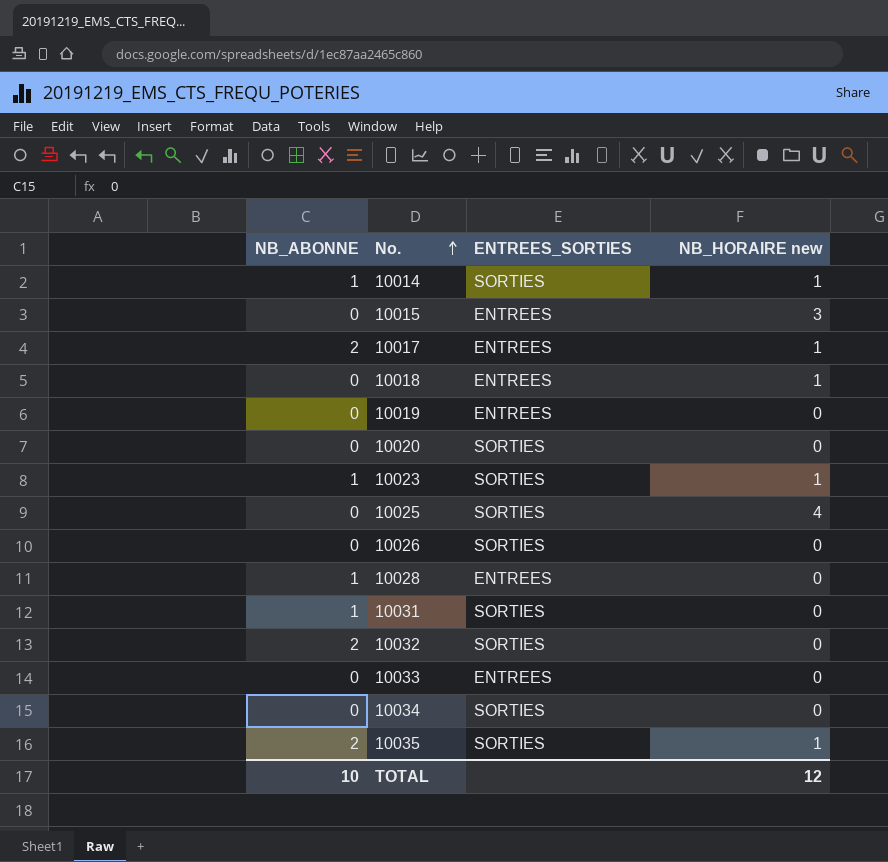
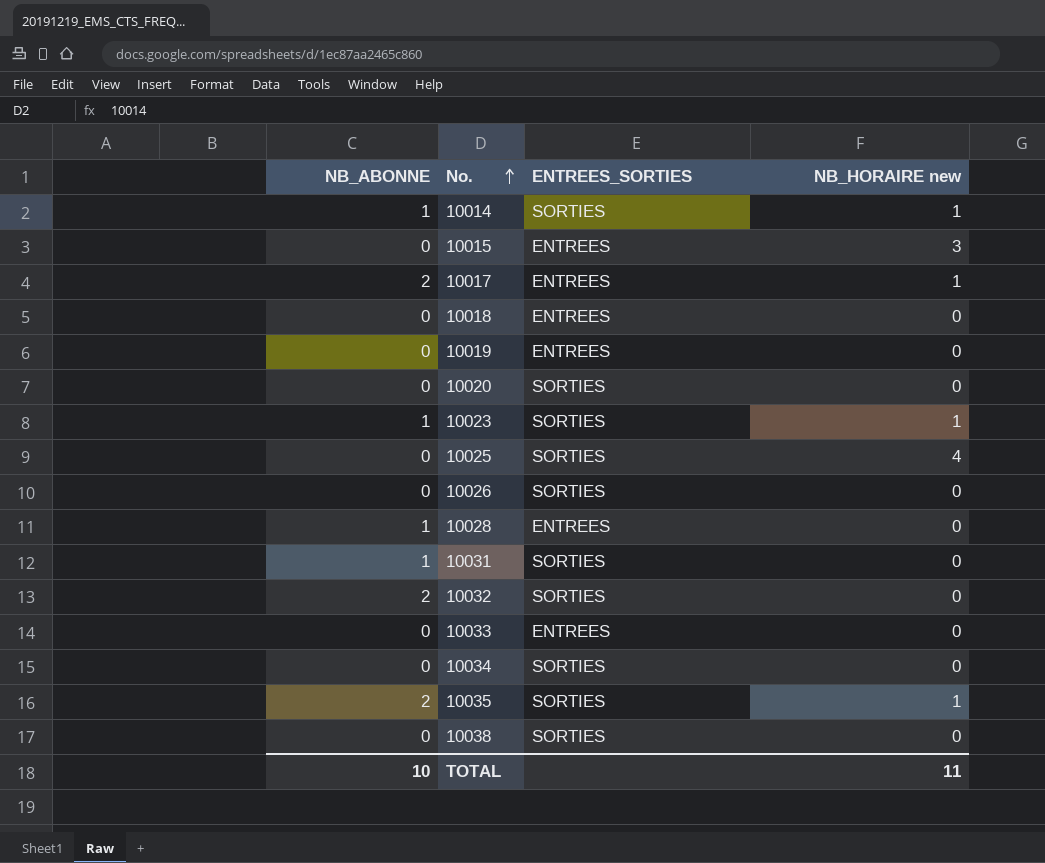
10018 | NB_HORAIRE new: 1 -> 0
row 10038: none -> 0 | SORTIES | 0
TOTAL | NB_HORAIRE new: 12 -> 11

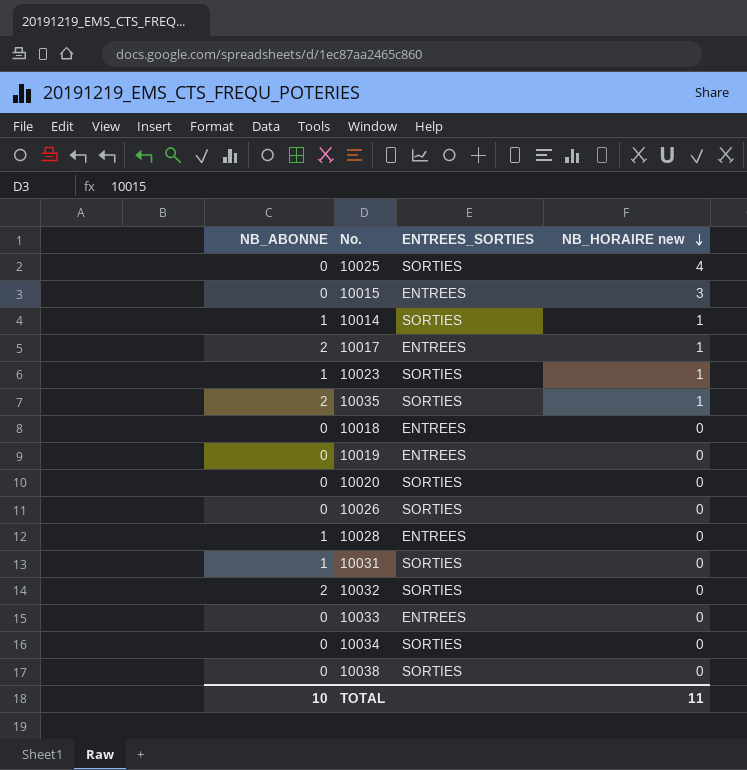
row order: No. ascending -> NB_HORAIRE new descending

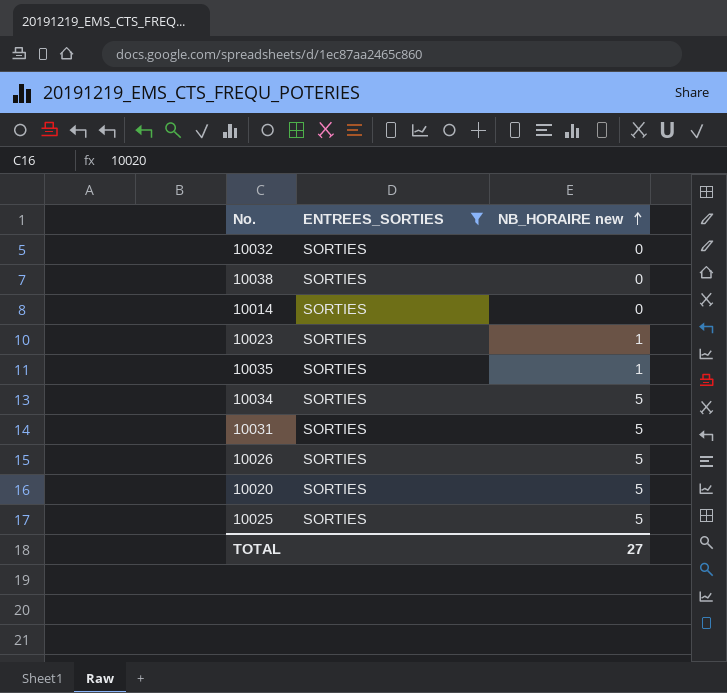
filter: none -> ENTREES_SORTIES = SORTIES
row order: NB_HORAIRE new descending -> NB_HORAIRE new ascending
column NB_ABONNE | position: 1 -> none
10014 | NB_HORAIRE new: 1 -> 0
10034 | NB_HORAIRE new: 0 -> 5
10031 | NB_HORAIRE new: 0 -> 5
10026 | NB_HORAIRE new: 0 -> 5
10020 | NB_HORAIRE new: 0 -> 5
10025 | NB_HORAIRE new: 4 -> 5
TOTAL | NB_HORAIRE new: 11 -> 27

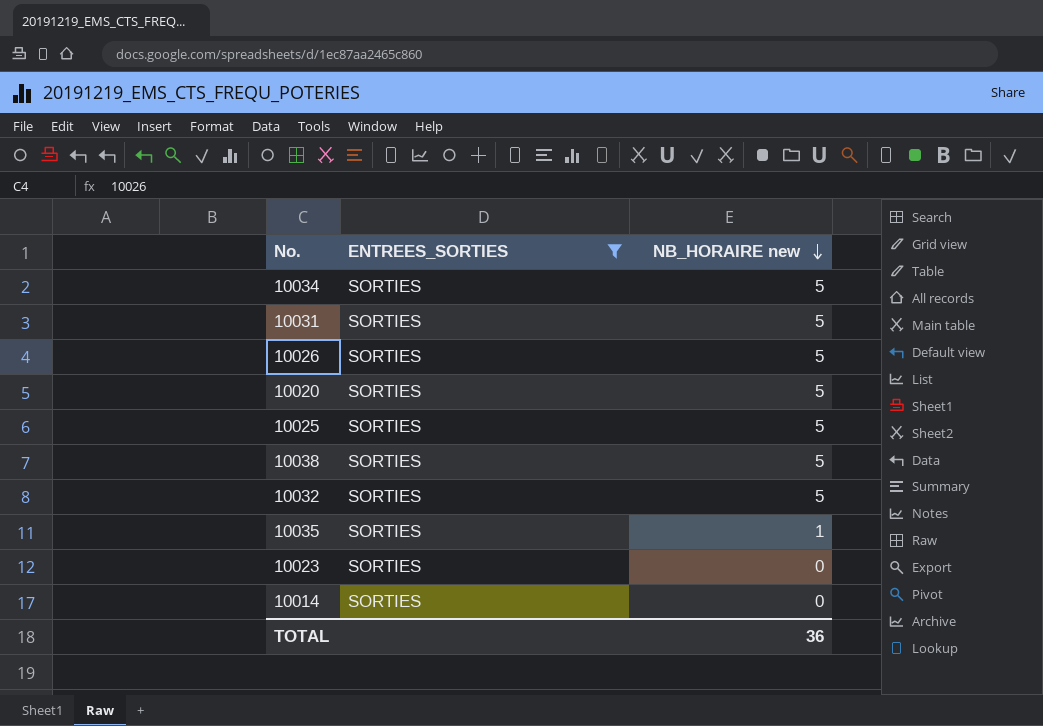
row order: NB_HORAIRE new ascending -> NB_HORAIRE new descending
10038 | NB_HORAIRE new: 0 -> 5
10032 | NB_HORAIRE new: 0 -> 5
10023 | NB_HORAIRE new: 1 -> 0
TOTAL | NB_HORAIRE new: 27 -> 36

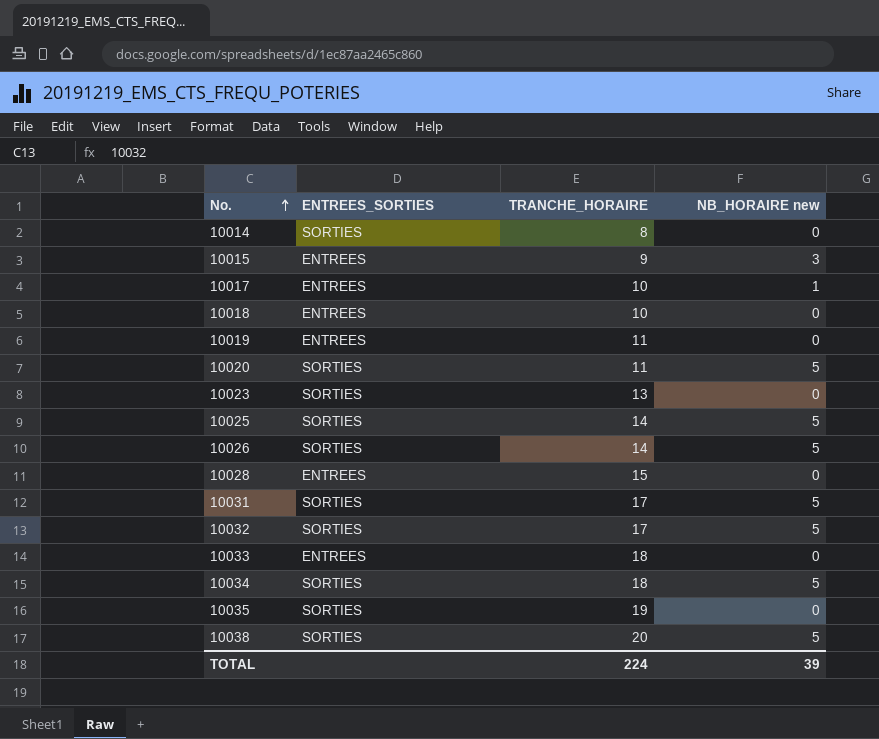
filter: ENTREES_SORTIES = SORTIES -> none
row order: NB_HORAIRE new descending -> No. ascending
column TRANCHE_HORAIRE | position: none -> 3
10035 | NB_HORAIRE new: 1 -> 0
TOTAL | NB_HORAIRE new: 36 -> 39

